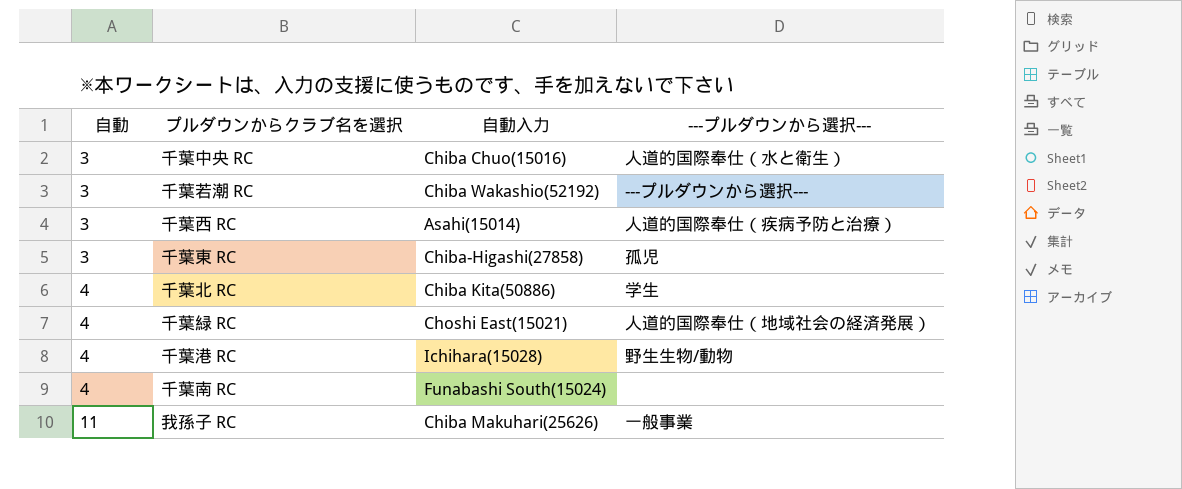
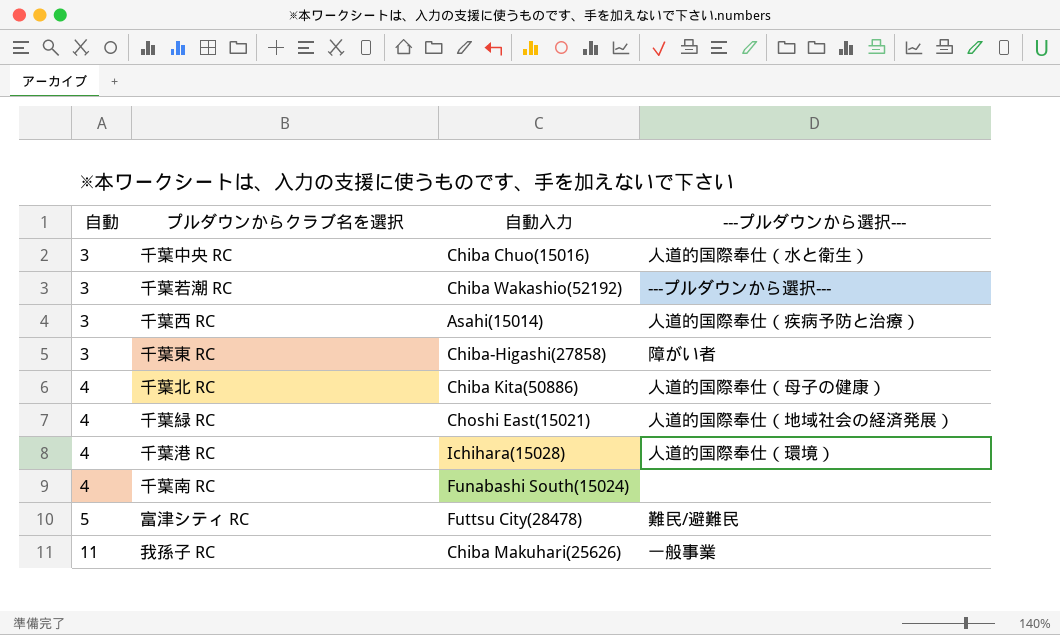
千葉東 RC | ---プルダウンから選択---: 孤児 -> 障がい者
千葉北 RC | ---プルダウンから選択---: 学生 -> 人道的国際奉仕（母子の健康）
千葉港 RC | ---プルダウンから選択---: 野生生物/動物 -> 人道的国際奉仕（環境）
row 富津シティ RC: none -> 5 | Futtsu City(28478) | 難民/避難民

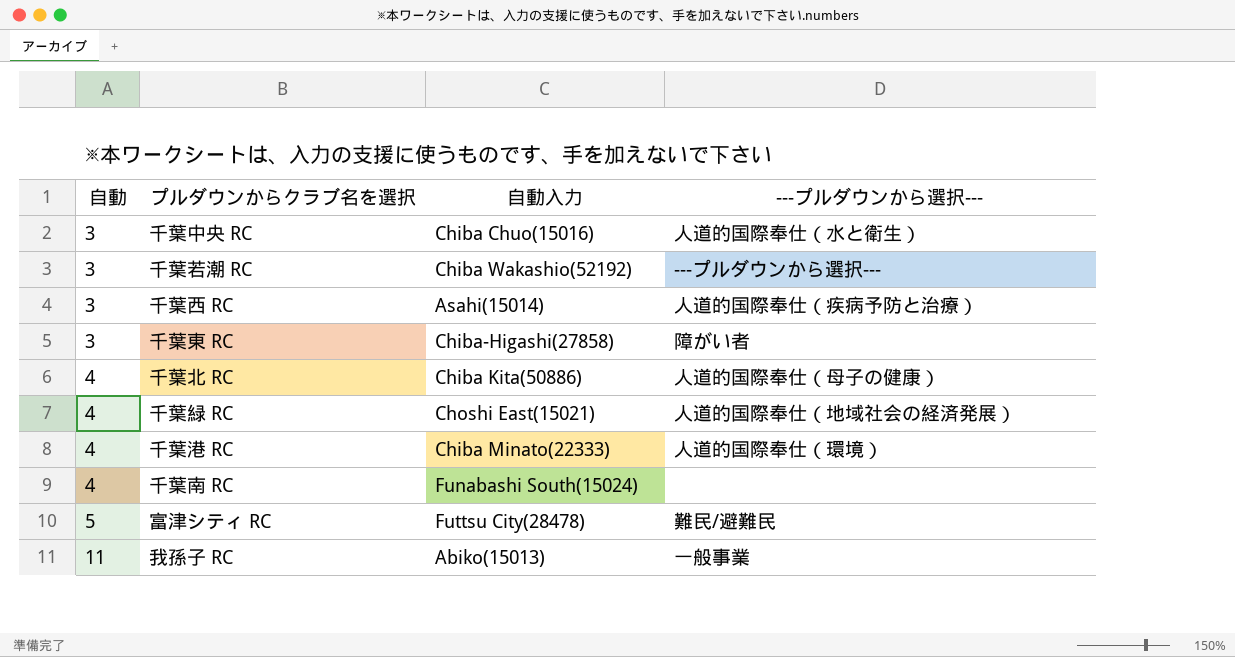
千葉港 RC | 自動入力: Ichihara(15028) -> Chiba Minato(22333)
我孫子 RC | 自動入力: Chiba Makuhari(25626) -> Abiko(15013)

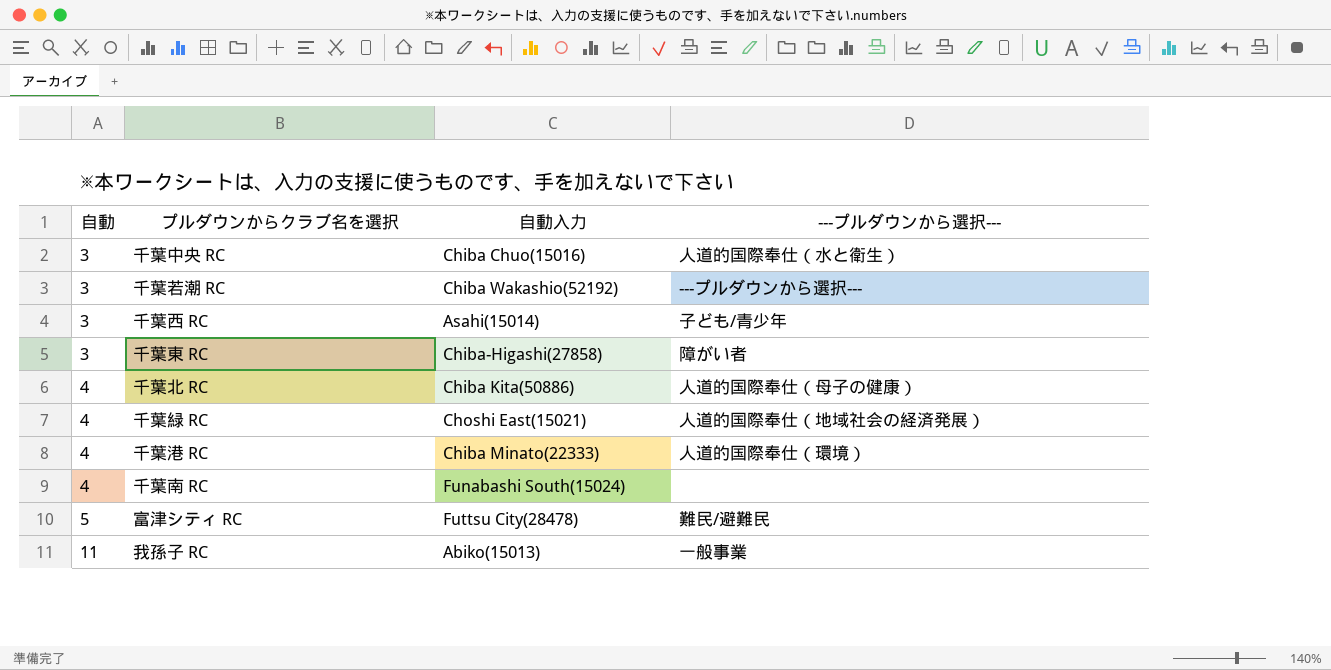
千葉西 RC | ---プルダウンから選択---: 人道的国際奉仕（疾病予防と治療） -> 子ども/青少年

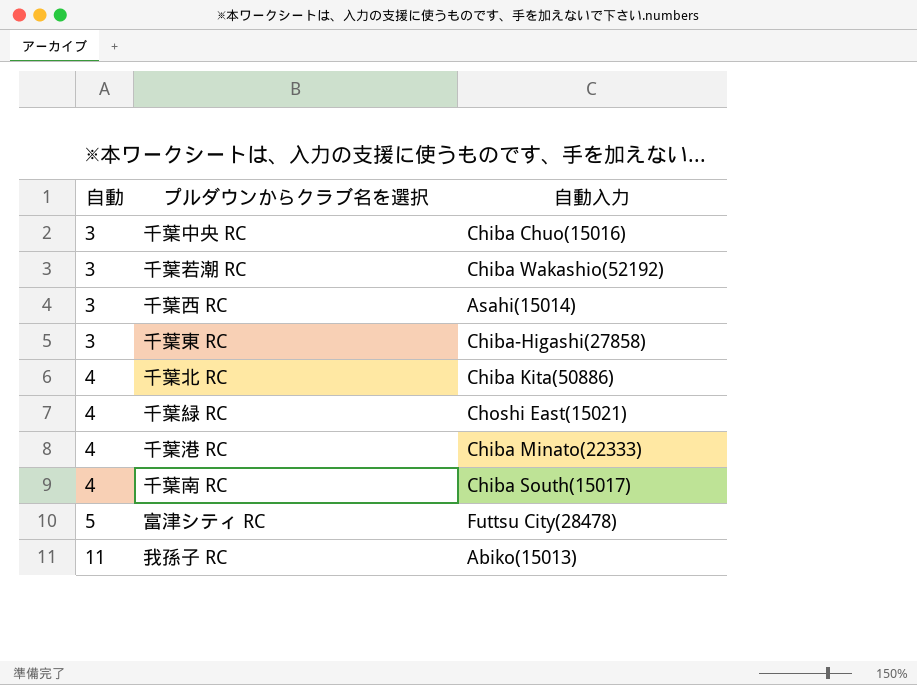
column ---プルダウンから選択--- | position: 4 -> none
千葉南 RC | 自動入力: Funabashi South(15024) -> Chiba South(15017)

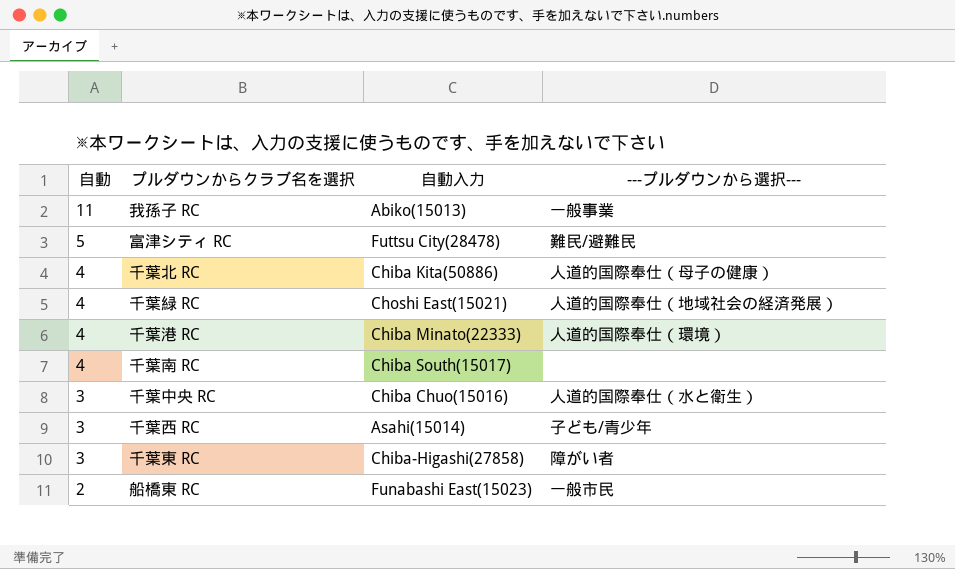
row order: 自動 ascending -> 自動 descending
column ---プルダウンから選択--- | position: none -> 4
row 千葉若潮 RC: 3 | Chiba Wakashio(52192) -> none
row 船橋東 RC: none -> 2 | Funabashi East(15023) | 一般市民

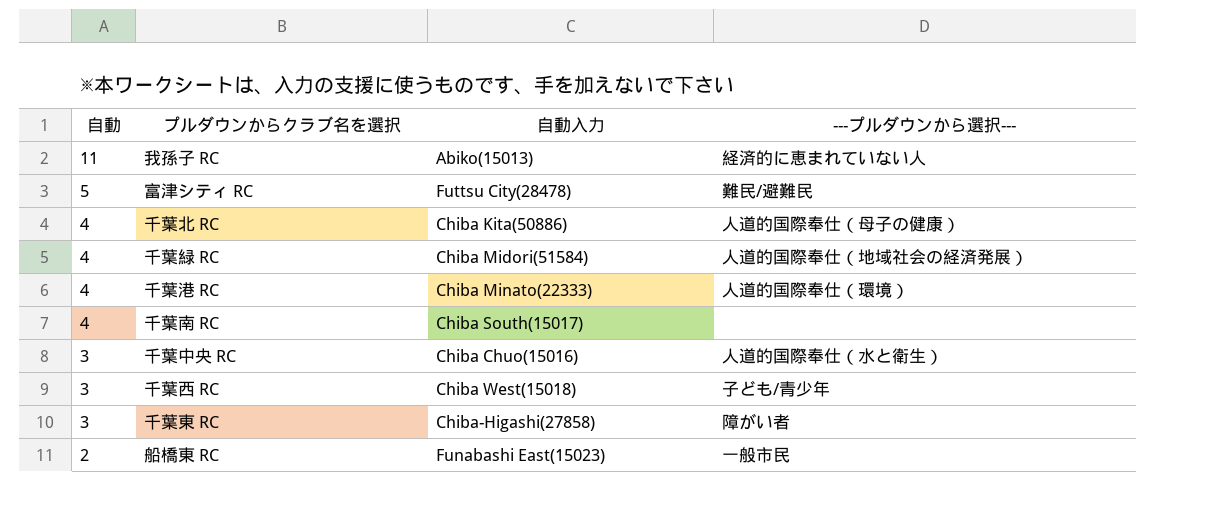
我孫子 RC | ---プルダウンから選択---: 一般事業 -> 経済的に恵まれていない人
千葉緑 RC | 自動入力: Choshi East(15021) -> Chiba Midori(51584)
千葉西 RC | 自動入力: Asahi(15014) -> Chiba West(15018)

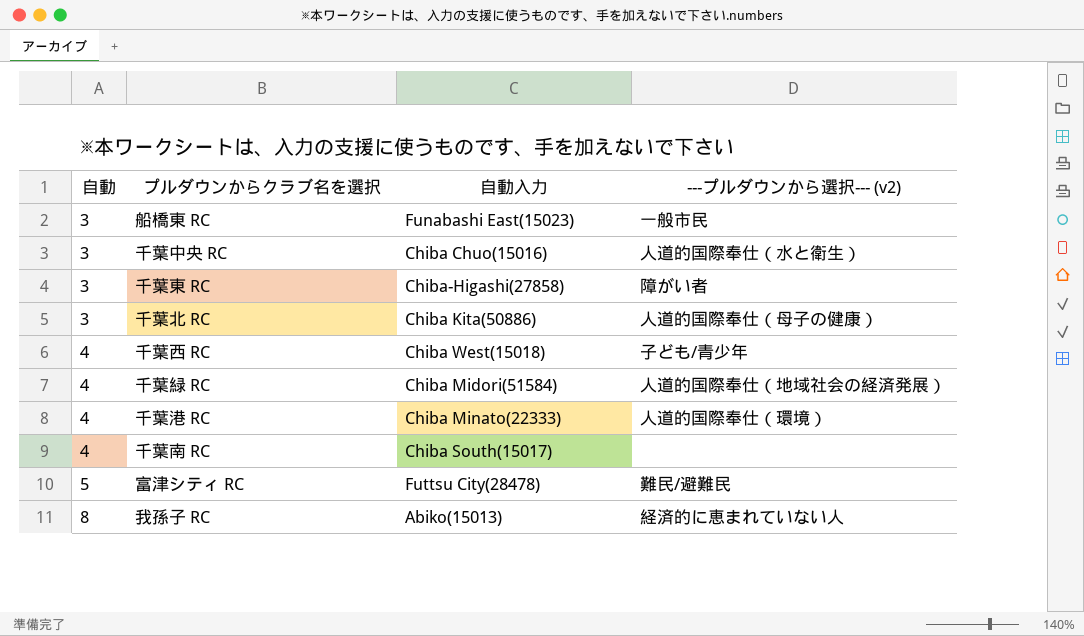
row order: 自動 descending -> 自動 ascending
column name: ---プルダウンから選択--- -> ---プルダウンから選択--- (v2)
船橋東 RC | 自動: 2 -> 3
千葉北 RC | 自動: 4 -> 3
千葉西 RC | 自動: 3 -> 4
我孫子 RC | 自動: 11 -> 8

